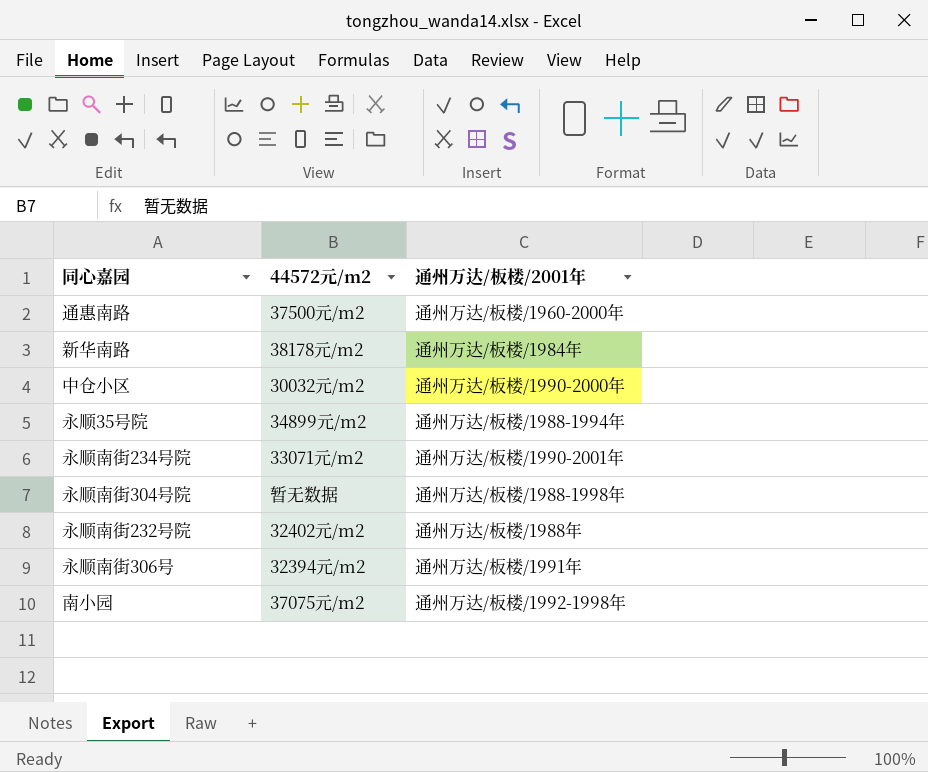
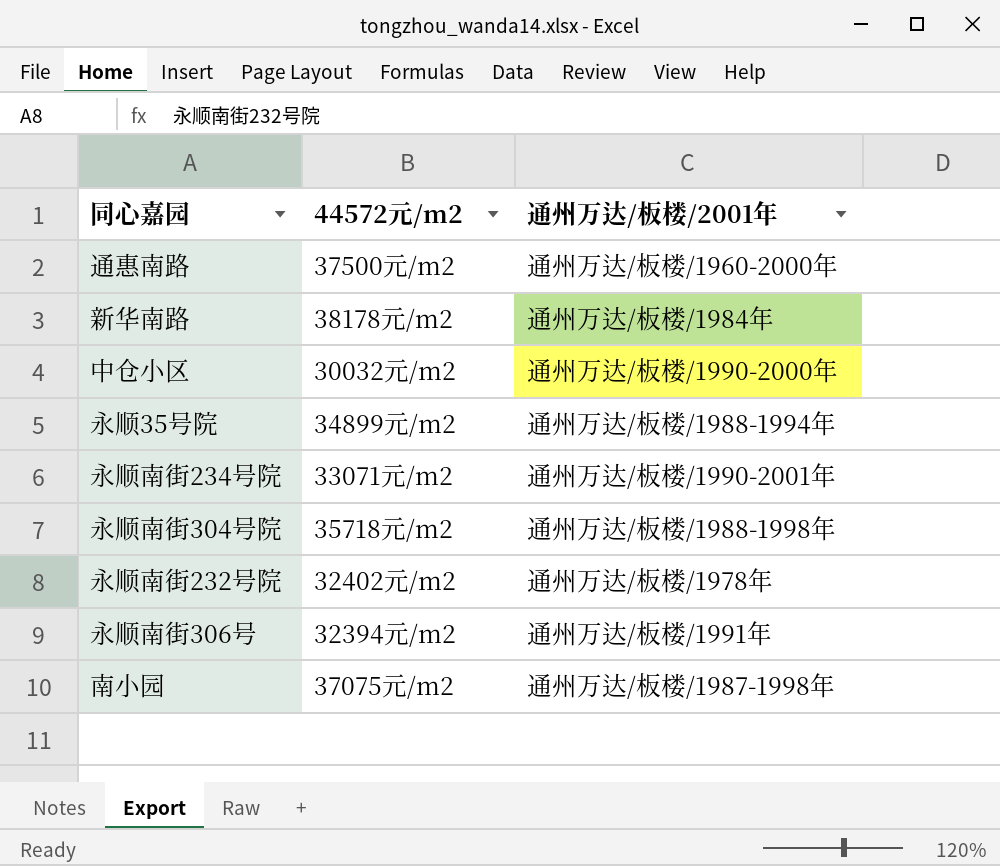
永顺南街304号院 | 44572元/m2: 暂无数据 -> 35718元/m2
永顺南街232号院 | 通州万达/板楼/2001年: 通州万达/板楼/1988年 -> 通州万达/板楼/1978年
南小园 | 通州万达/板楼/2001年: 通州万达/板楼/1992-1998年 -> 通州万达/板楼/1987-1998年

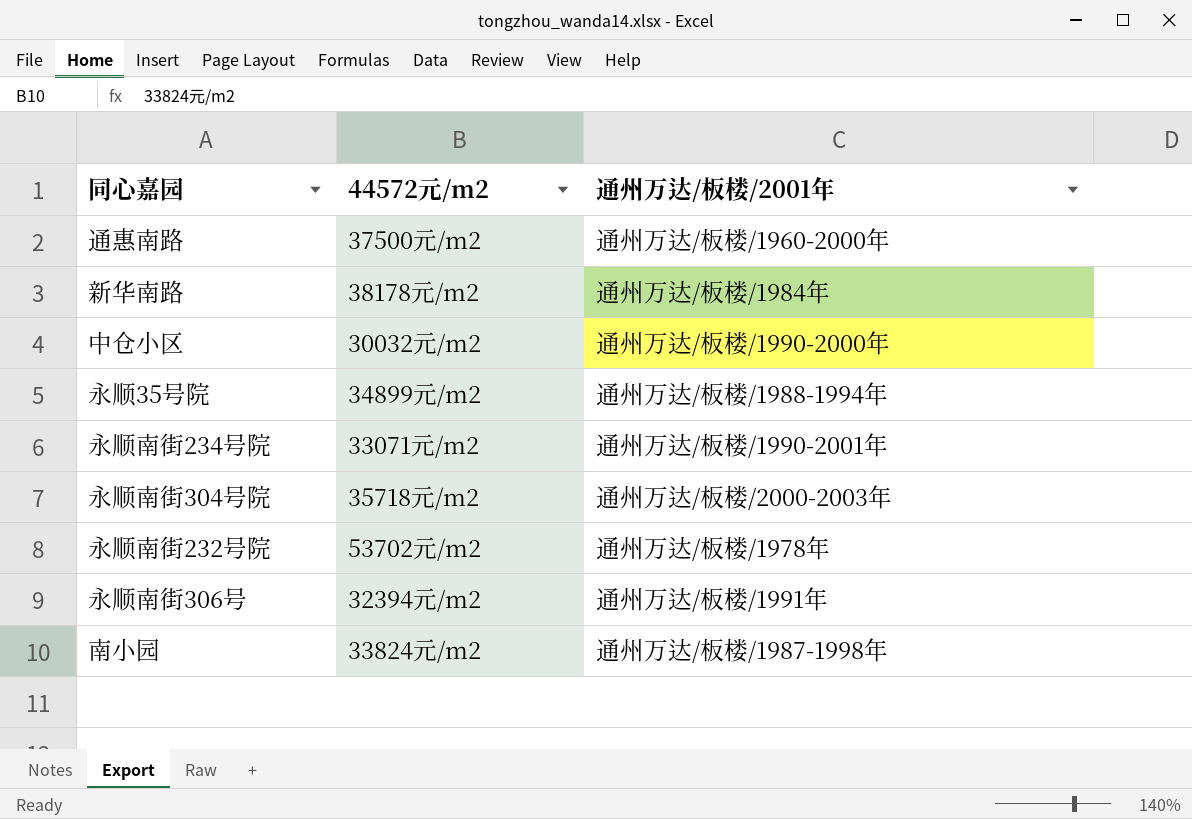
永顺南街304号院 | 通州万达/板楼/2001年: 通州万达/板楼/1988-1998年 -> 通州万达/板楼/2000-2003年
永顺南街232号院 | 44572元/m2: 32402元/m2 -> 53702元/m2
南小园 | 44572元/m2: 37075元/m2 -> 33824元/m2

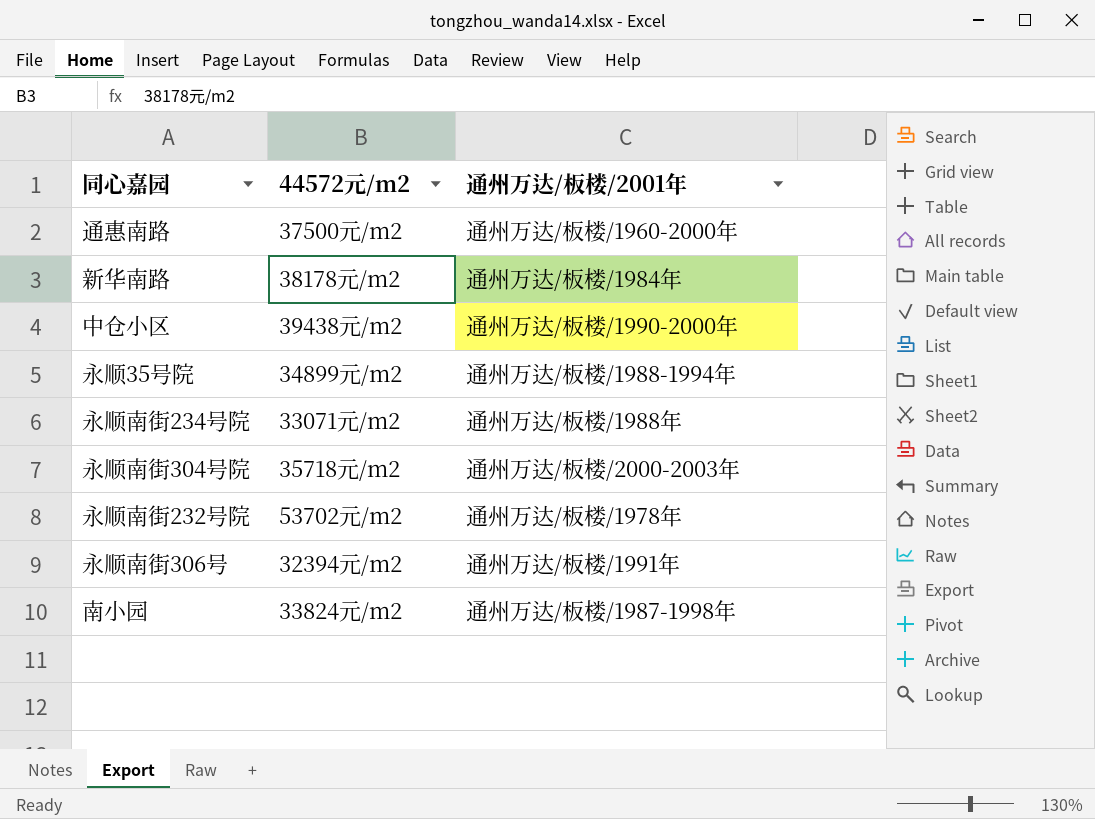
中仓小区 | 44572元/m2: 30032元/m2 -> 39438元/m2
永顺南街234号院 | 通州万达/板楼/2001年: 通州万达/板楼/1990-2001年 -> 通州万达/板楼/1988年

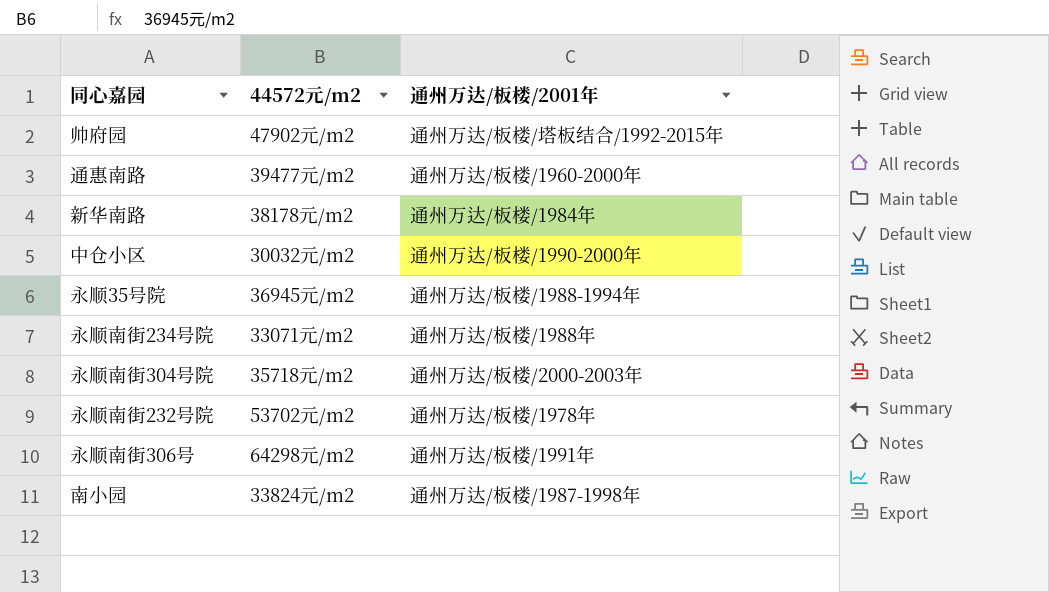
row 帅府园: none -> 47902元/m2 | 通州万达/板楼/塔板结合/1992-2015年
通惠南路 | 44572元/m2: 37500元/m2 -> 39477元/m2
中仓小区 | 44572元/m2: 39438元/m2 -> 30032元/m2
永顺35号院 | 44572元/m2: 34899元/m2 -> 36945元/m2
永顺南街306号 | 44572元/m2: 32394元/m2 -> 64298元/m2

